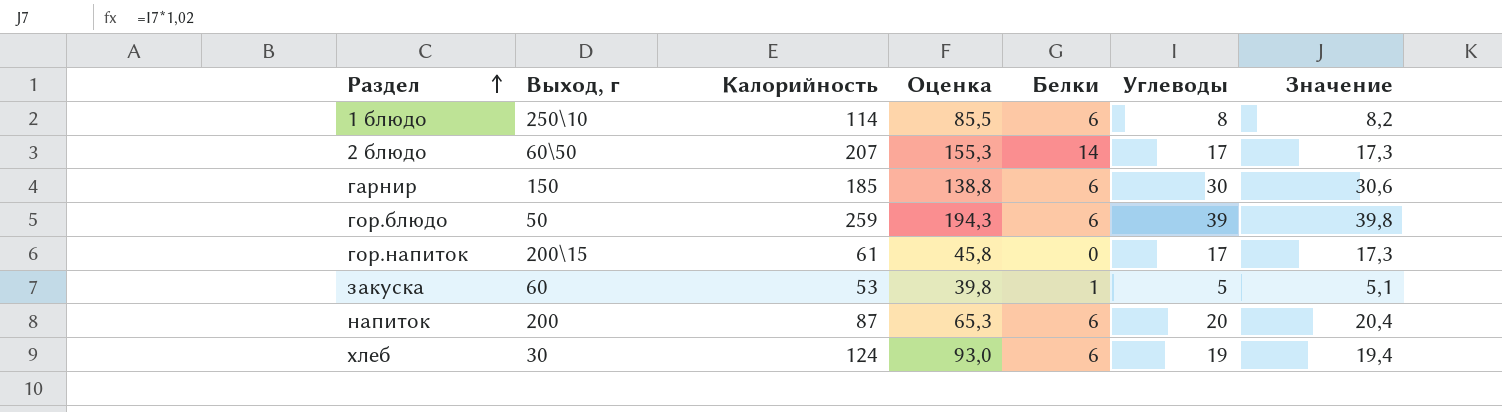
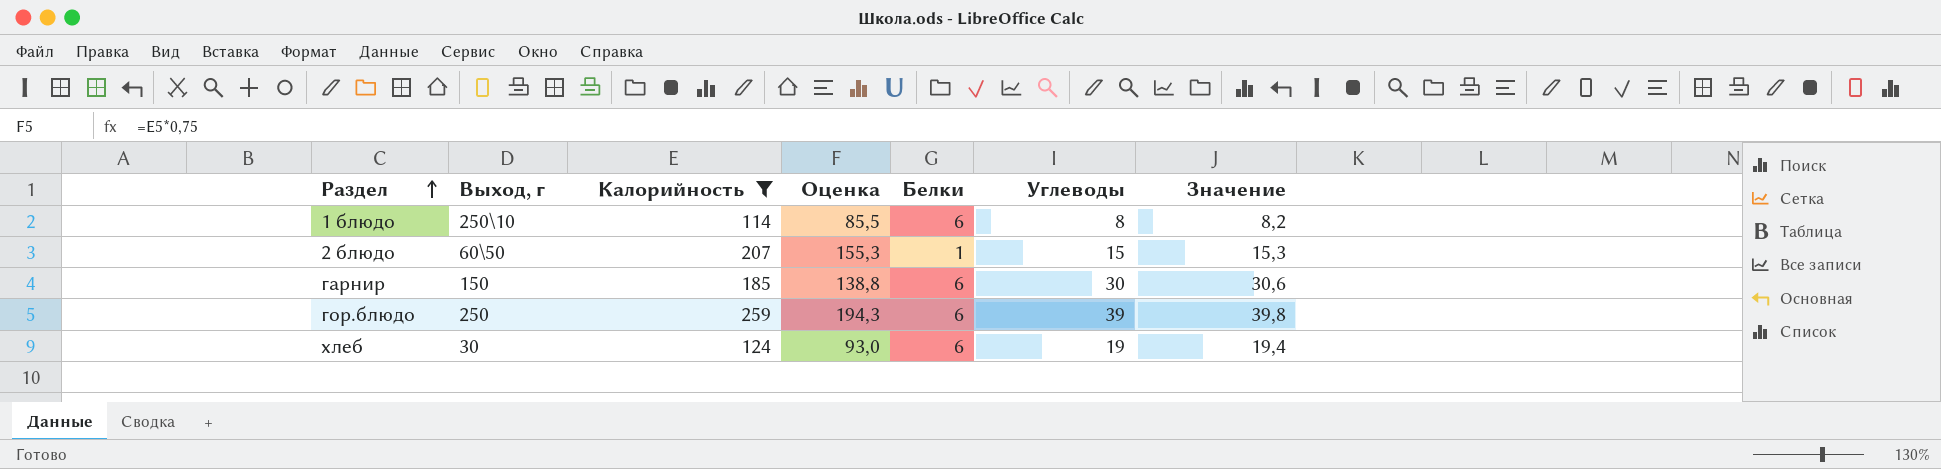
filter: none -> Калорийность >= 114
2 блюдо | Белки: 14 -> 1
2 блюдо | Углеводы: 17 -> 15
2 блюдо | Значение: 17,3 -> 15,3
гор.блюдо | Выход, г: 50 -> 250

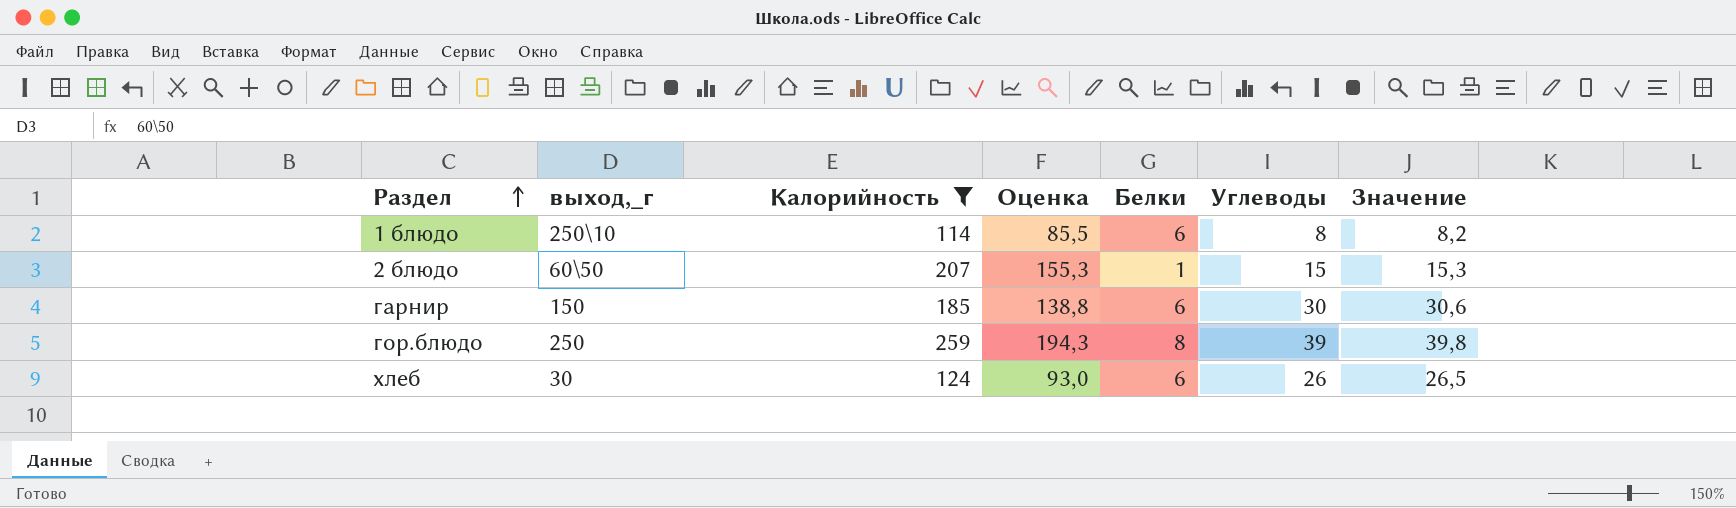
column name: Выход, г -> выход,_г
гор.блюдо | Белки: 6 -> 8
хлеб | Углеводы: 19 -> 26
хлеб | Значение: 19,4 -> 26,5

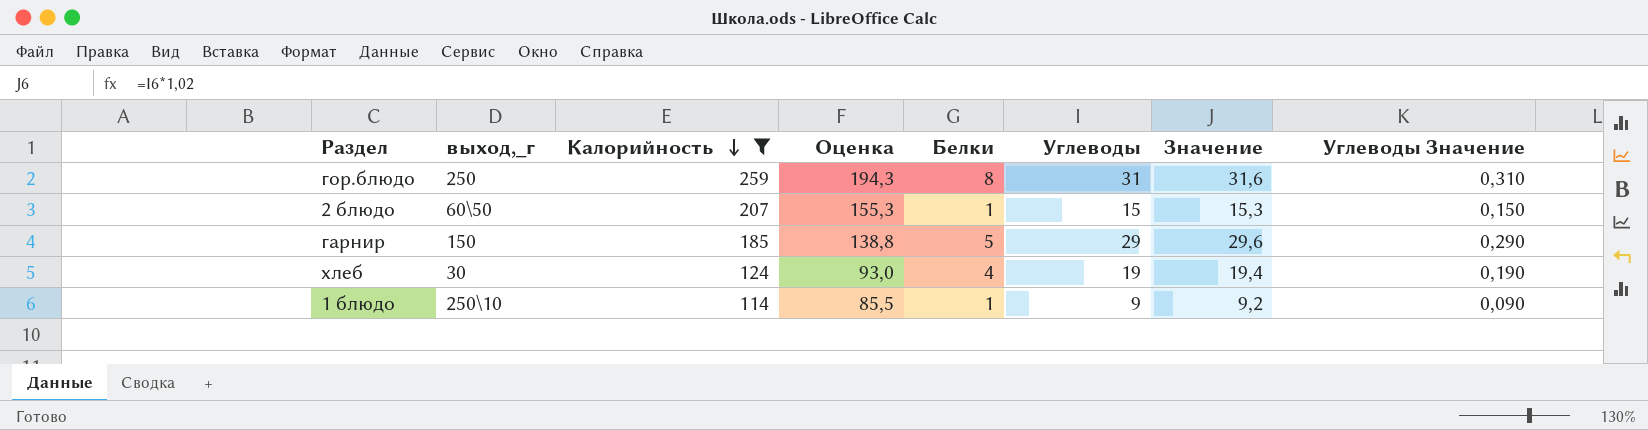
row order: Раздел ascending -> Калорийность descending
column Углеводы Значение | formula: none -> [Углеводы] * 0,01
гор.блюдо | Углеводы: 39 -> 31
гор.блюдо | Значение: 39,8 -> 31,6
гарнир | Белки: 6 -> 5
гарнир | Углеводы: 30 -> 29
гарнир | Значение: 30,6 -> 29,6
хлеб | Белки: 6 -> 4
хлеб | Углеводы: 26 -> 19
хлеб | Значение: 26,5 -> 19,4
1 блюдо | Белки: 6 -> 1
1 блюдо | Углеводы: 8 -> 9
1 блюдо | Значение: 8,2 -> 9,2

